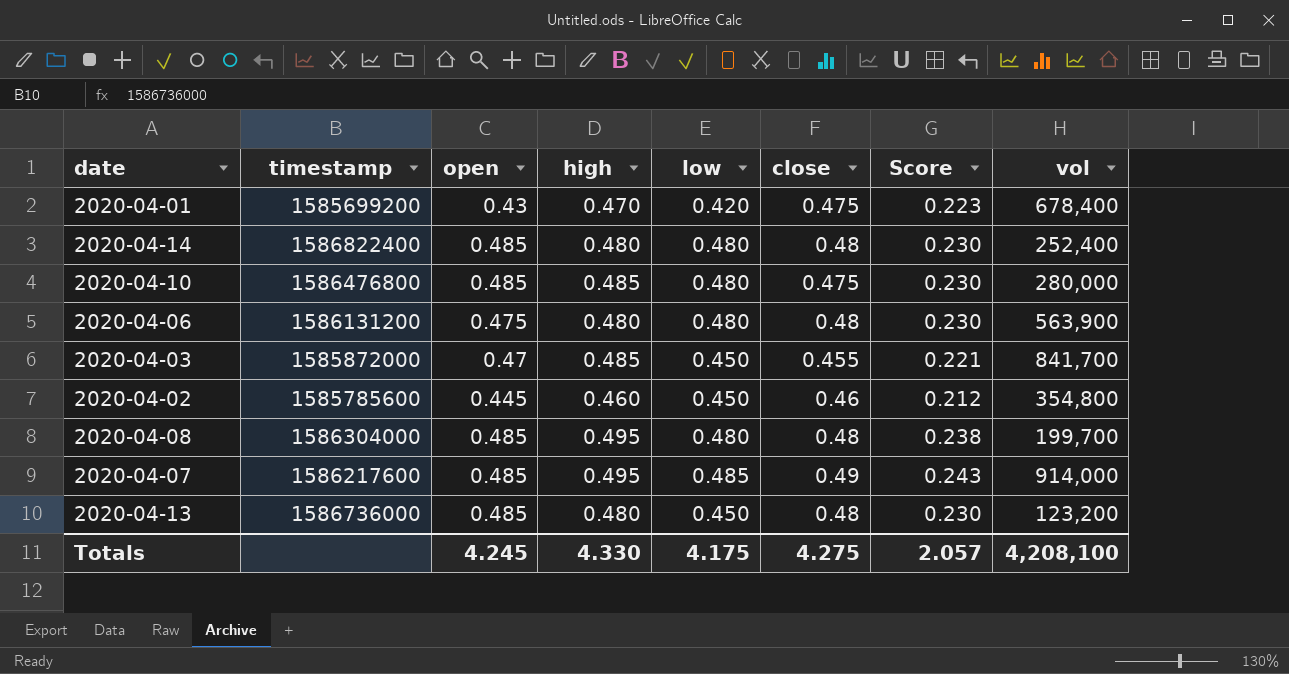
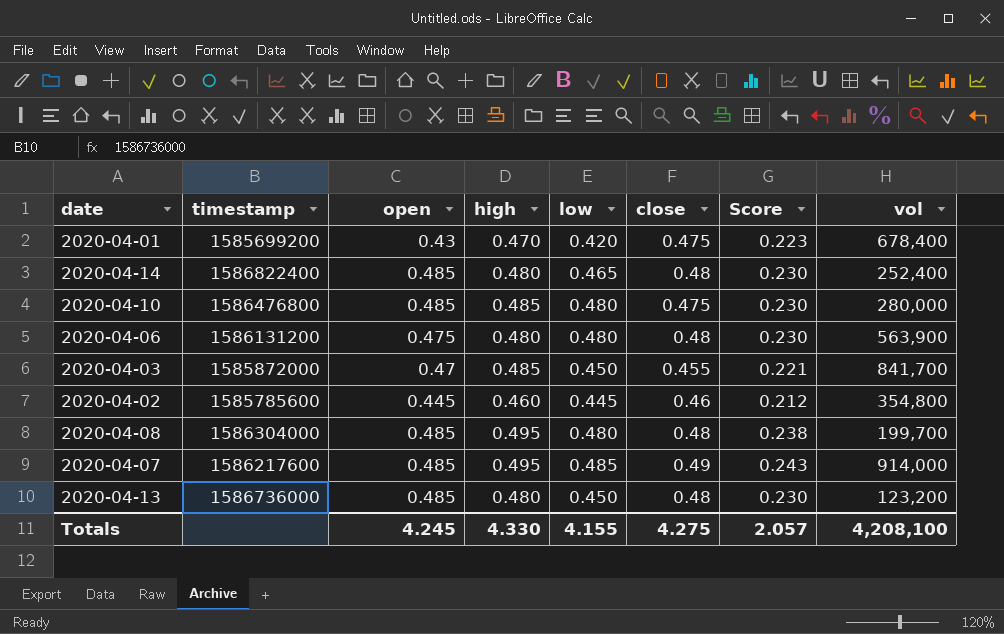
2020-04-14 | low: 0.480 -> 0.465
2020-04-02 | low: 0.450 -> 0.445
Totals | low: 4.175 -> 4.155

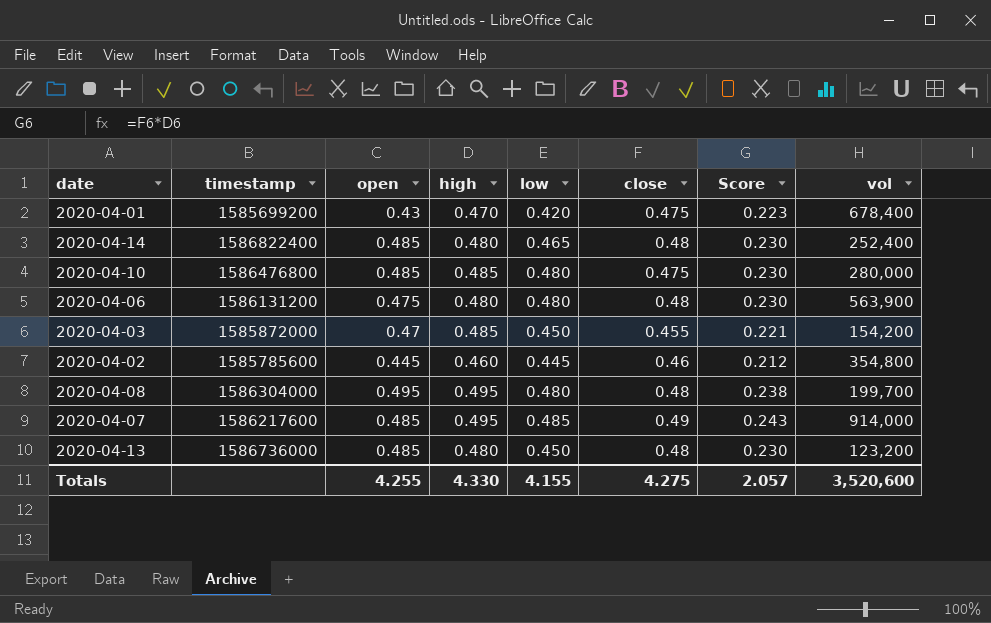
2020-04-03 | vol: 841,700 -> 154,200
2020-04-08 | open: 0.485 -> 0.495
Totals | open: 4.245 -> 4.255
Totals | vol: 4,208,100 -> 3,520,600

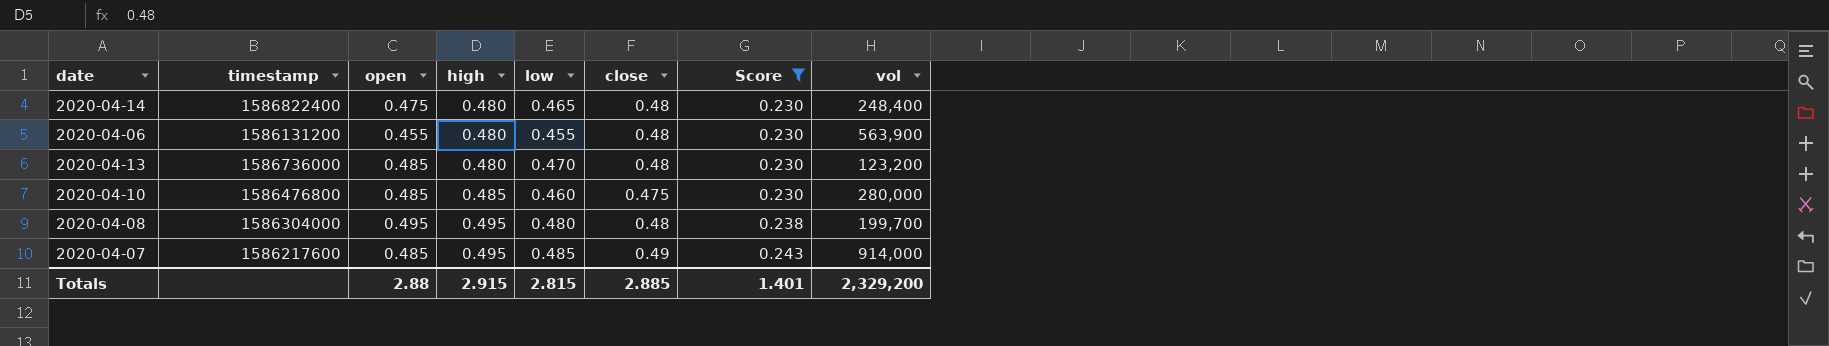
filter: none -> Score >= 0.230
row order: none -> high ascending
2020-04-14 | open: 0.485 -> 0.475
2020-04-14 | vol: 252,400 -> 248,400
2020-04-06 | open: 0.475 -> 0.455
2020-04-06 | low: 0.480 -> 0.455
2020-04-13 | low: 0.450 -> 0.470
2020-04-10 | low: 0.480 -> 0.460
Totals | open: 4.255 -> 2.88
Totals | high: 4.330 -> 2.915
Totals | low: 4.155 -> 2.815
Totals | close: 4.275 -> 2.885
Totals | Score: 2.057 -> 1.401
Totals | vol: 3,520,600 -> 2,329,200

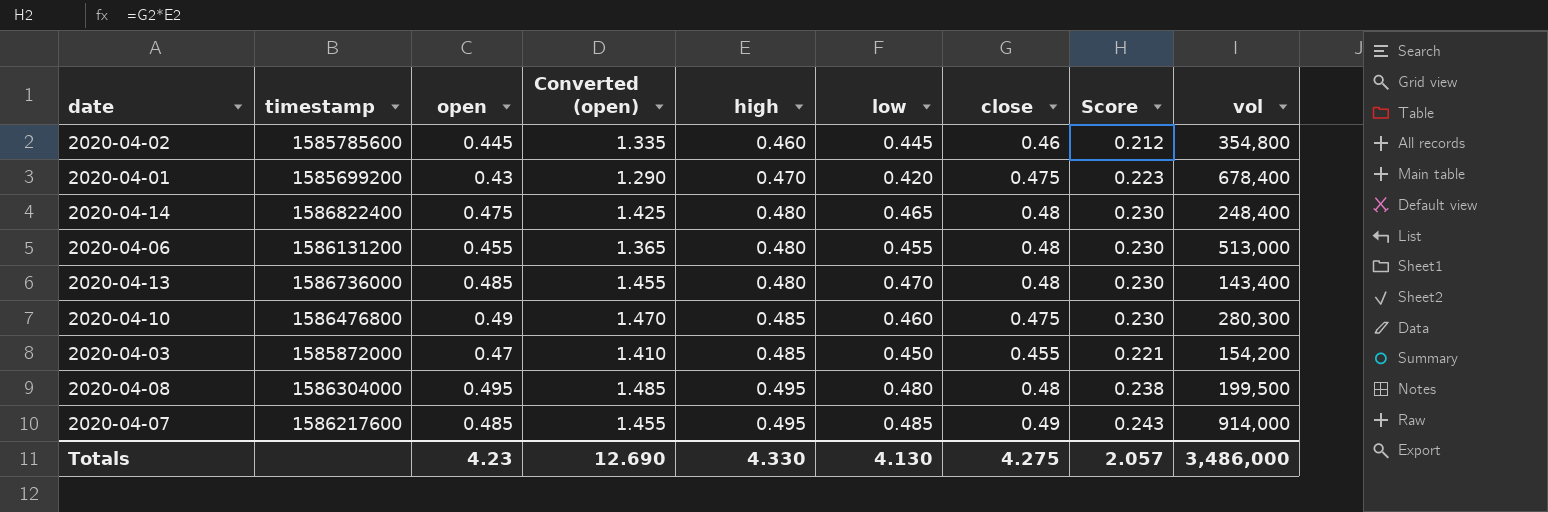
filter: Score >= 0.230 -> none
column Converted (open) | formula: none -> [open] * 3
2020-04-06 | vol: 563,900 -> 513,000
2020-04-13 | vol: 123,200 -> 143,400
2020-04-10 | open: 0.485 -> 0.49
2020-04-10 | vol: 280,000 -> 280,300
2020-04-08 | vol: 199,700 -> 199,500
Totals | open: 2.88 -> 4.23
Totals | high: 2.915 -> 4.330
Totals | low: 2.815 -> 4.130
Totals | close: 2.885 -> 4.275
Totals | Score: 1.401 -> 2.057
Totals | vol: 2,329,200 -> 3,486,000

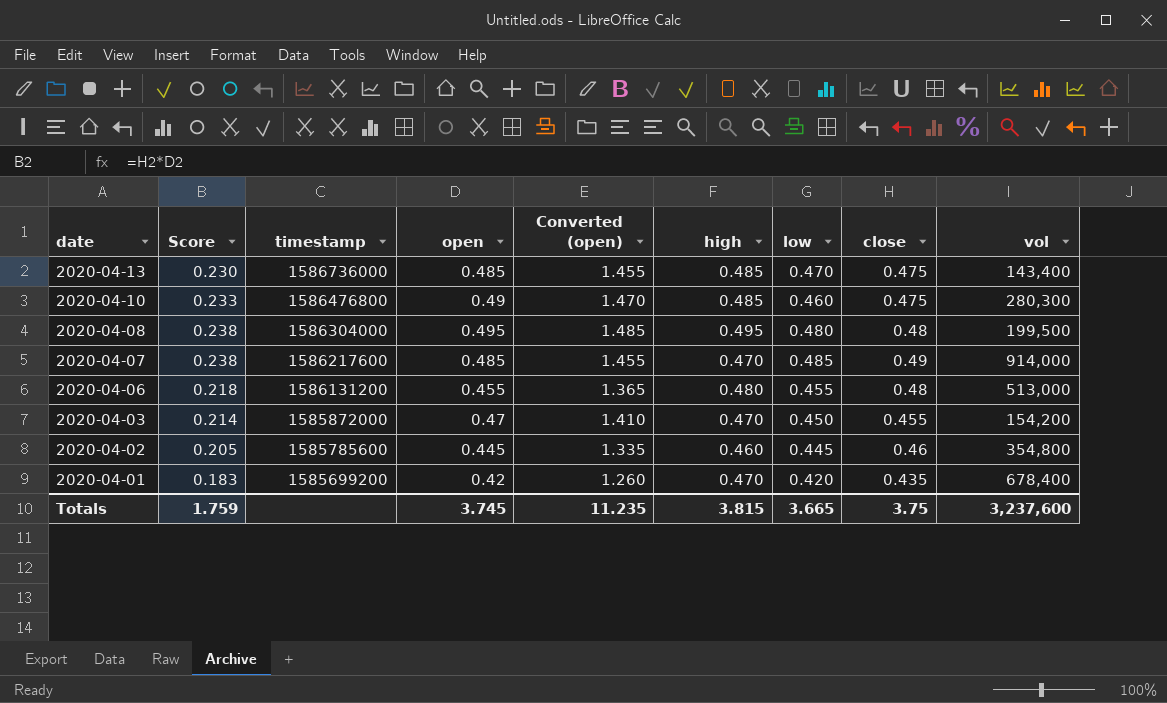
row order: high ascending -> date descending
column Score | formula: [high] * [close] -> [open] * [close]
column Score | position: 8 -> 2
row 2020-04-14: 1586822400 | 0.475 | 1.425 | 0.480 | 0.465 | 0.48 | 0.230 | 248,400 -> none
2020-04-13 | high: 0.480 -> 0.485
2020-04-13 | close: 0.48 -> 0.475
2020-04-07 | high: 0.495 -> 0.470
2020-04-03 | high: 0.485 -> 0.470
2020-04-01 | open: 0.43 -> 0.42
2020-04-01 | Converted (open): 1.290 -> 1.260
2020-04-01 | close: 0.475 -> 0.435
Totals | Score: 2.057 -> 1.759
Totals | open: 4.23 -> 3.745
Totals | Converted (open): 12.690 -> 11.235
Totals | high: 4.330 -> 3.815
Totals | low: 4.130 -> 3.665
Totals | close: 4.275 -> 3.75
Totals | vol: 3,486,000 -> 3,237,600

